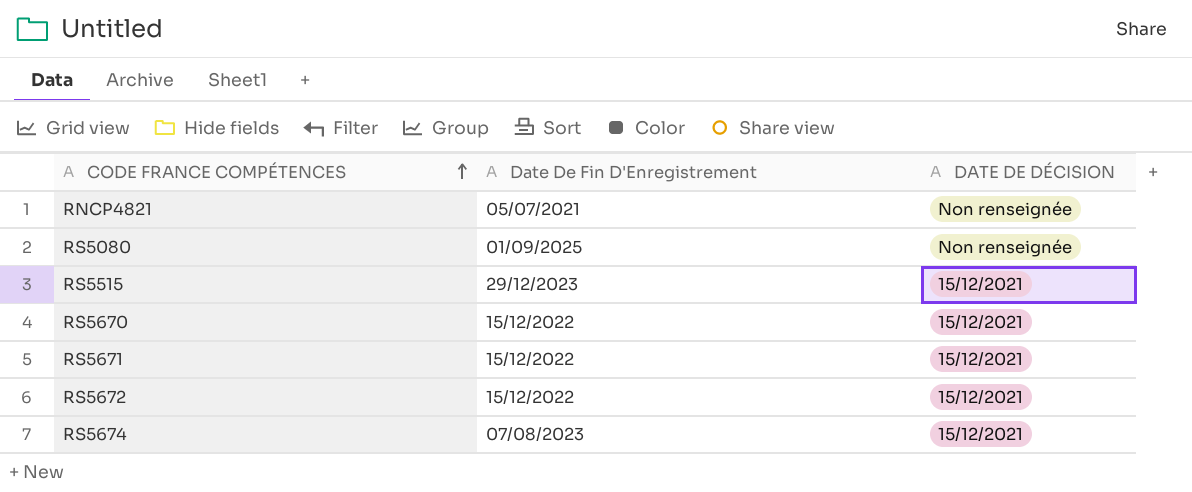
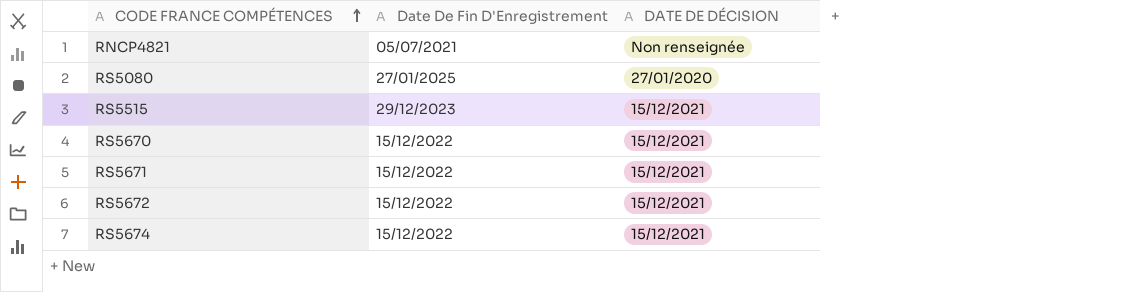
RS5080 | Date De Fin D'Enregistrement: 01/09/2025 -> 27/01/2025
RS5080 | DATE DE DÉCISION: Non renseignée -> 27/01/2020
RS5674 | Date De Fin D'Enregistrement: 07/08/2023 -> 15/12/2022

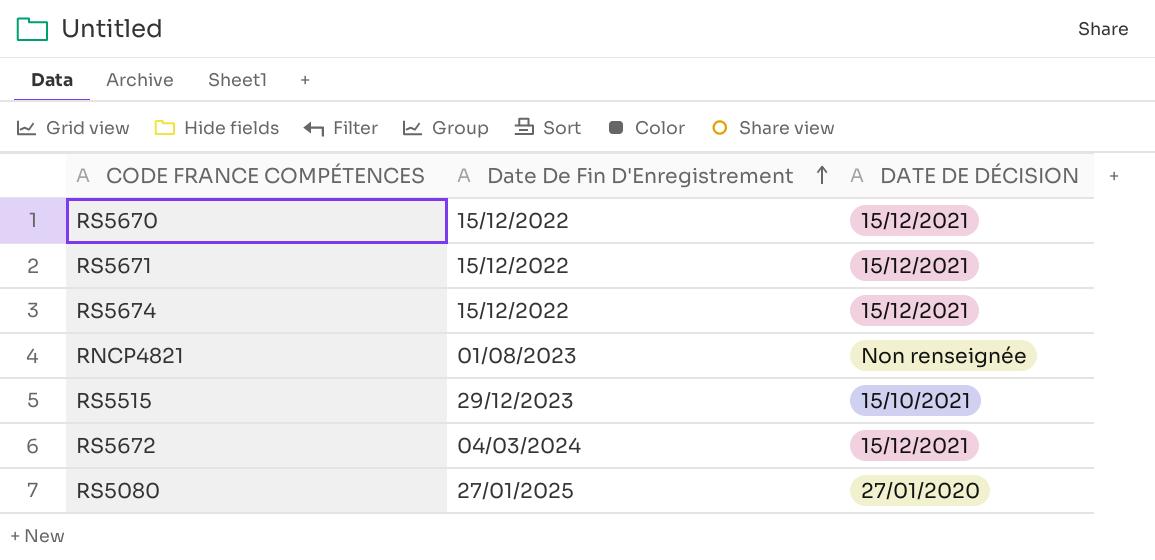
row order: CODE FRANCE COMPÉTENCES ascending -> Date De Fin D'Enregistrement ascending
RNCP4821 | Date De Fin D'Enregistrement: 05/07/2021 -> 01/08/2023
RS5515 | DATE DE DÉCISION: 15/12/2021 -> 15/10/2021
RS5672 | Date De Fin D'Enregistrement: 15/12/2022 -> 04/03/2024

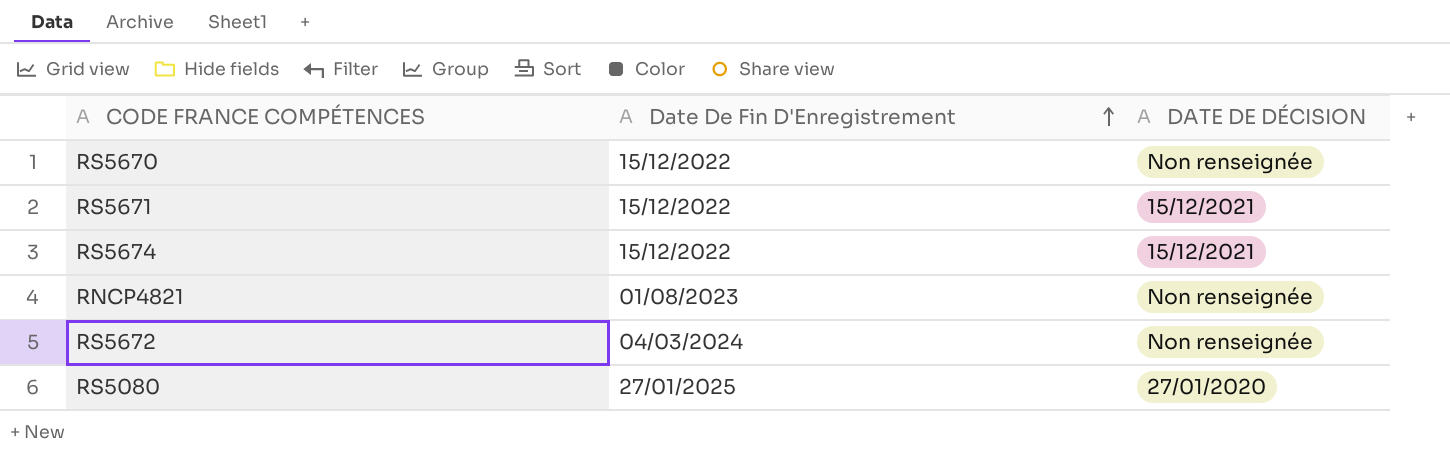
row RS5515: 29/12/2023 | 15/10/2021 -> none
RS5670 | DATE DE DÉCISION: 15/12/2021 -> Non renseignée
RS5672 | DATE DE DÉCISION: 15/12/2021 -> Non renseignée

